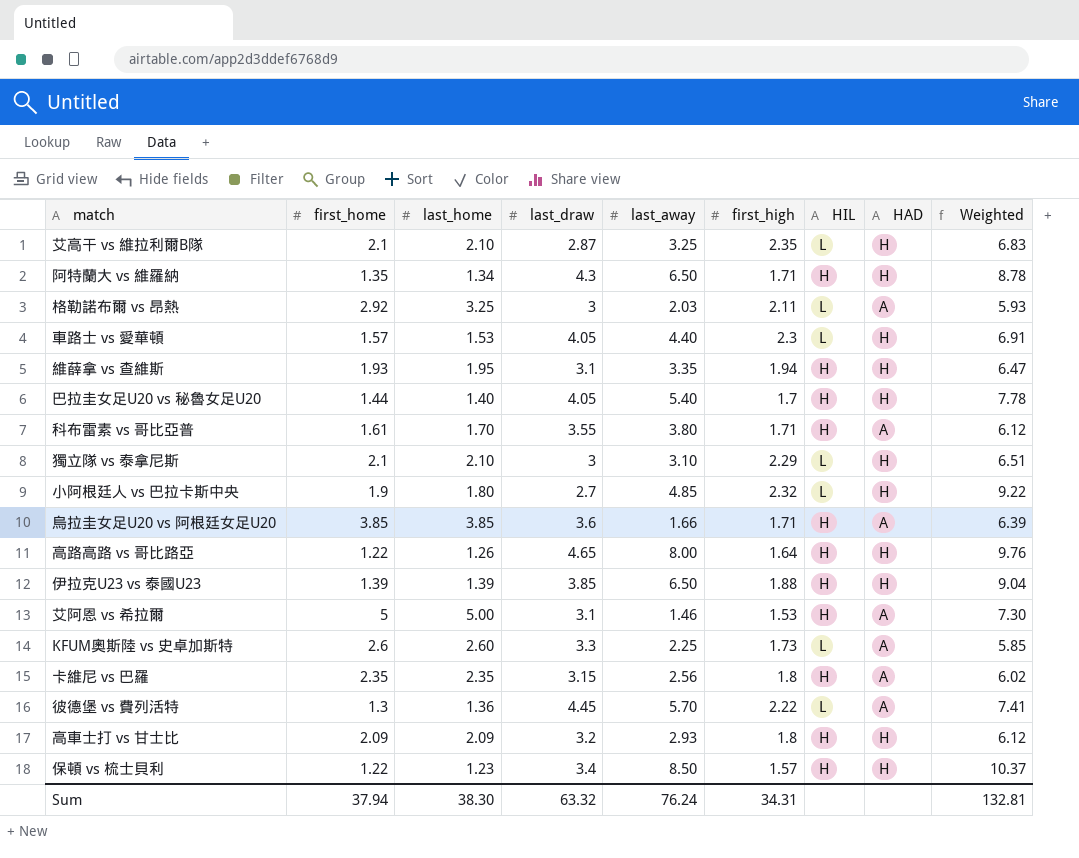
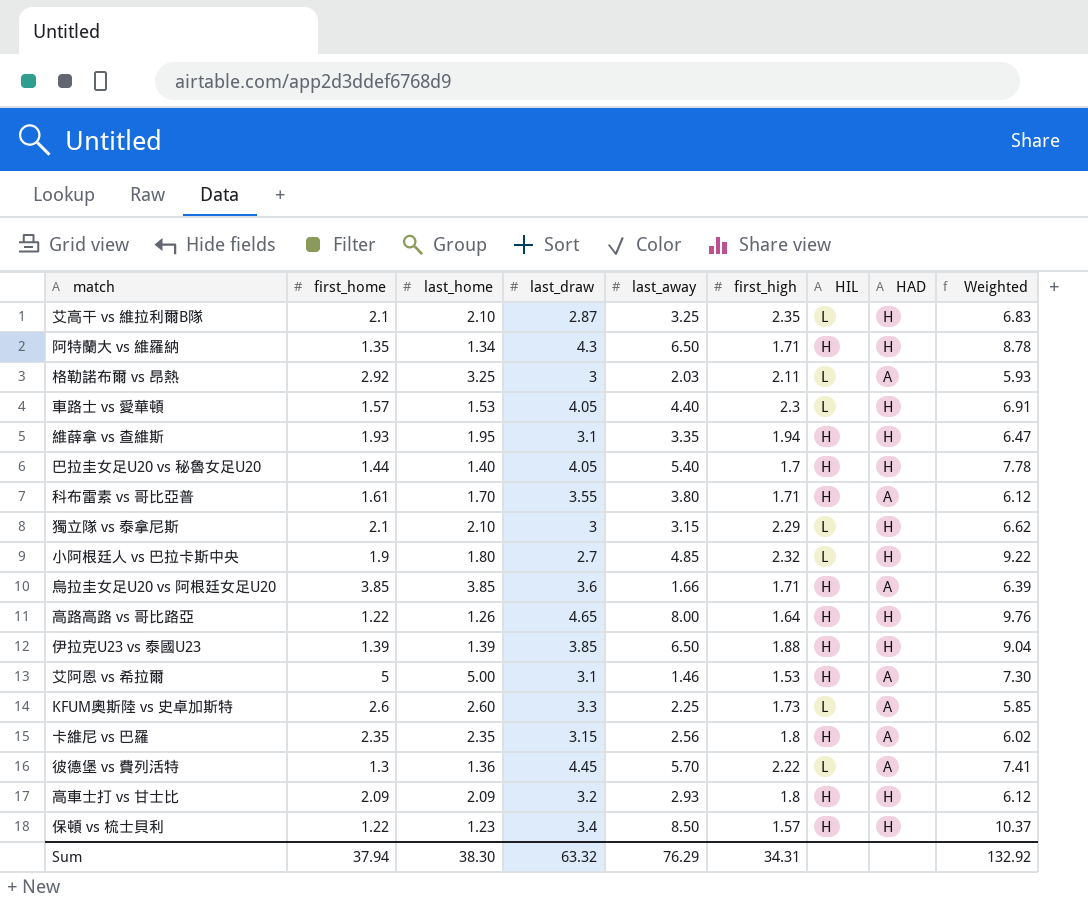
獨立隊 vs 泰拿尼斯 | last_away: 3.10 -> 3.15
獨立隊 vs 泰拿尼斯 | Weighted: 6.51 -> 6.62
Sum | last_away: 76.24 -> 76.29
Sum | Weighted: 132.81 -> 132.92

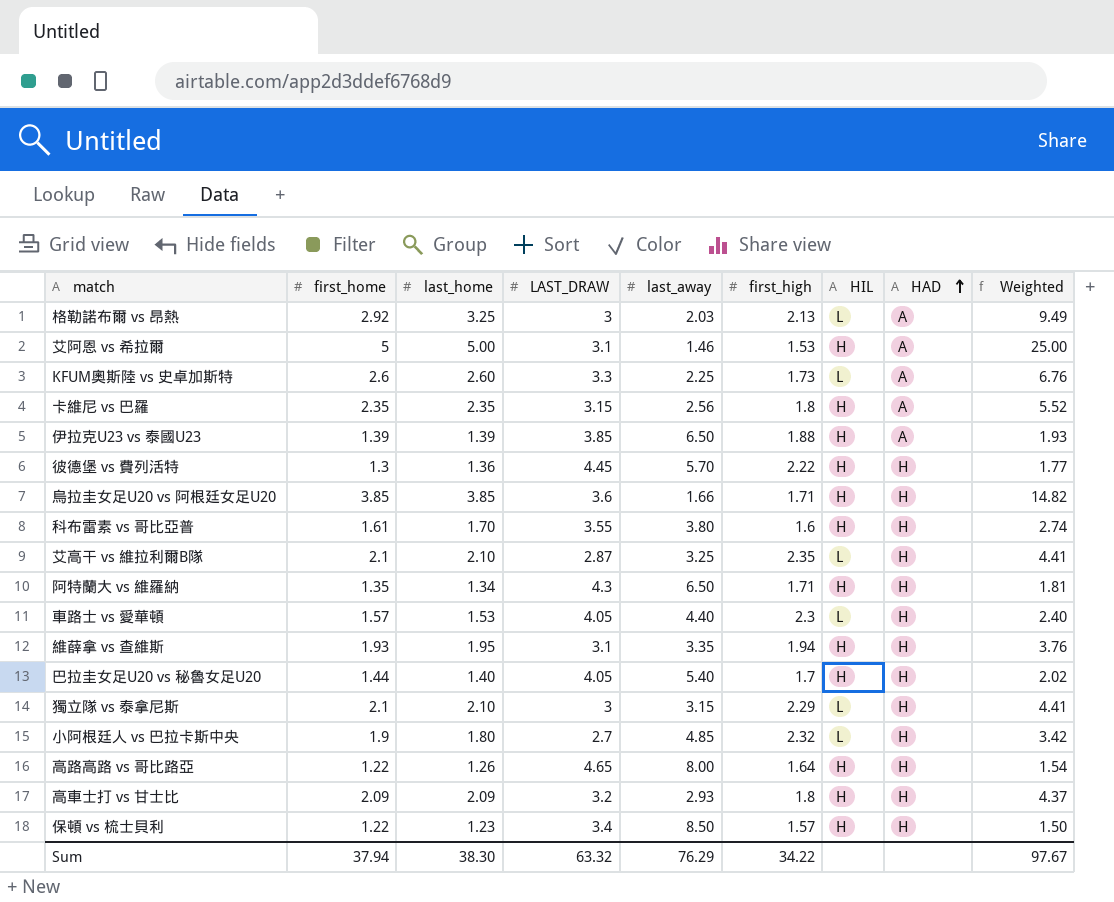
row order: none -> HAD ascending
column name: last_draw -> LAST_DRAW
column Weighted | formula: [first_home] * [last_away] -> [first_home] * [last_home]
格勒諾布爾 vs 昂熱 | first_high: 2.11 -> 2.13
伊拉克U23 vs 泰國U23 | HAD: H -> A
彼德堡 vs 費列活特 | HIL: L -> H
彼德堡 vs 費列活特 | HAD: A -> H
烏拉圭女足U20 vs 阿根廷女足U20 | HAD: A -> H
科布雷素 vs 哥比亞普 | first_high: 1.71 -> 1.6
科布雷素 vs 哥比亞普 | HAD: A -> H
Sum | first_high: 34.31 -> 34.22
Sum | Weighted: 132.92 -> 97.67

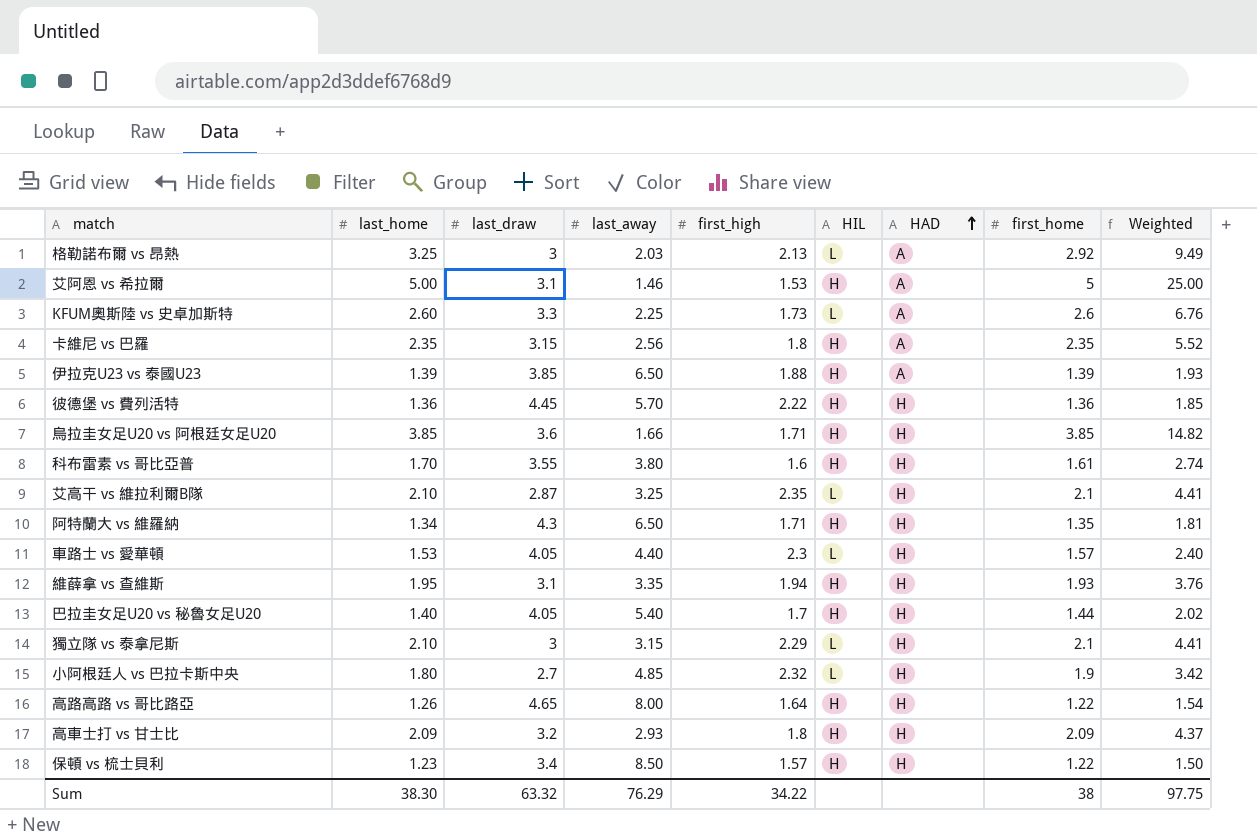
column name: LAST_DRAW -> last_draw
column first_home | position: 2 -> 8
彼德堡 vs 費列活特 | first_home: 1.3 -> 1.36
彼德堡 vs 費列活特 | Weighted: 1.77 -> 1.85
Sum | first_home: 37.94 -> 38
Sum | Weighted: 97.67 -> 97.75

